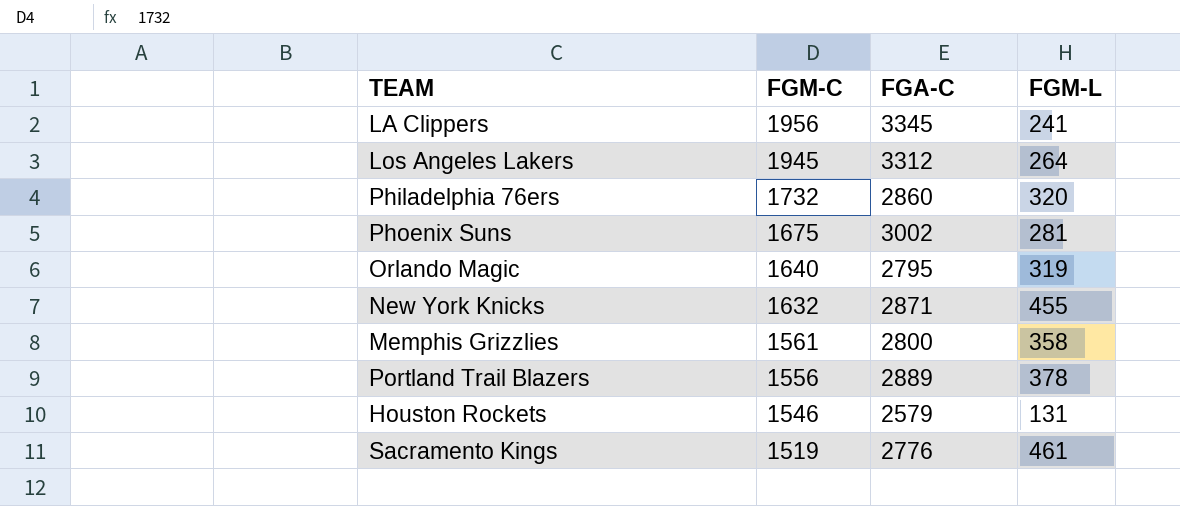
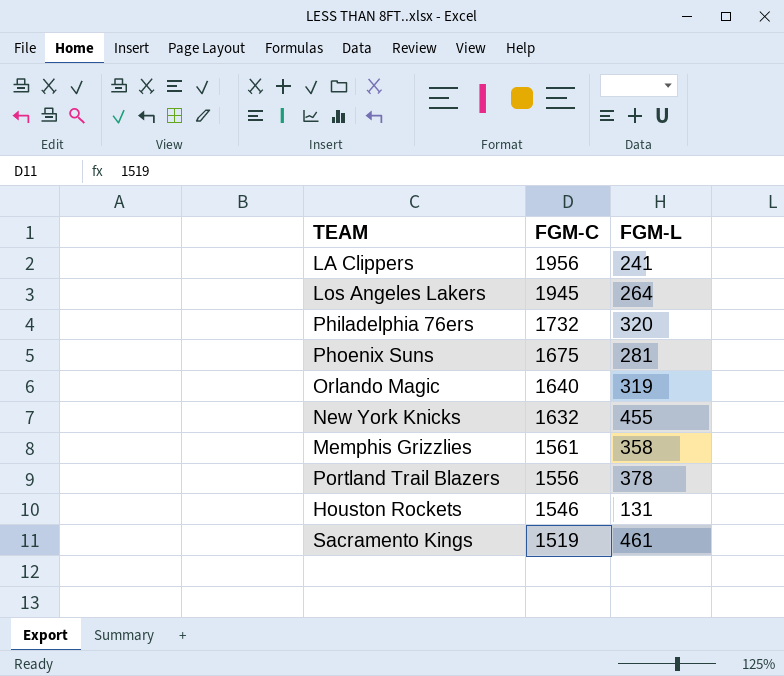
column FGA-C | position: 3 -> none

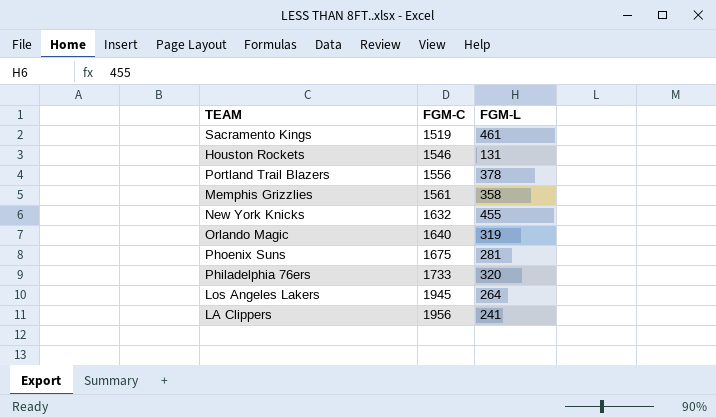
row order: FGM-C descending -> FGM-C ascending
Philadelphia 76ers | FGM-C: 1732 -> 1733

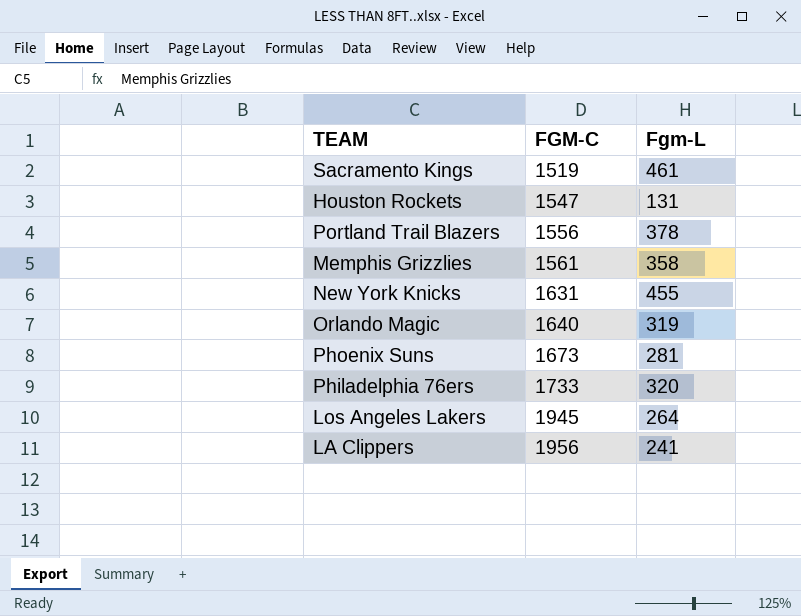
column name: FGM-L -> Fgm-L
Houston Rockets | FGM-C: 1546 -> 1547
New York Knicks | FGM-C: 1632 -> 1631
Phoenix Suns | FGM-C: 1675 -> 1673

